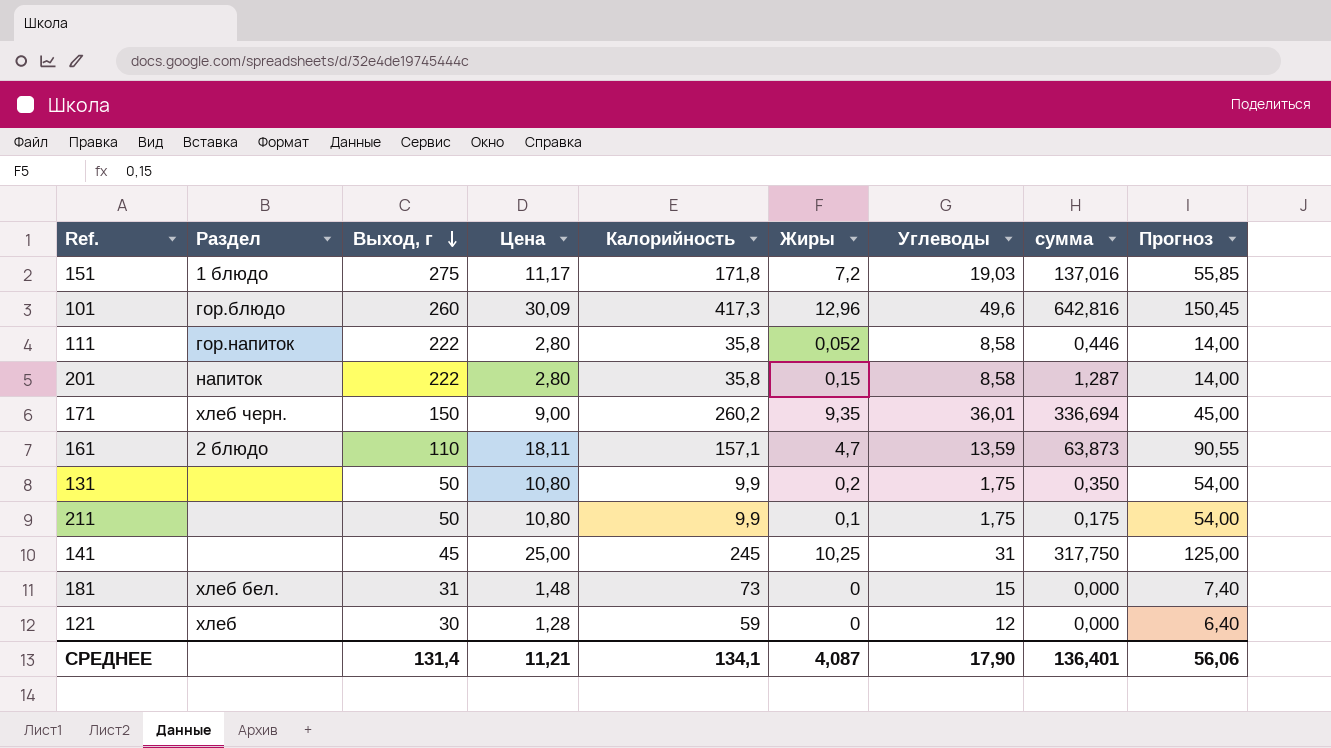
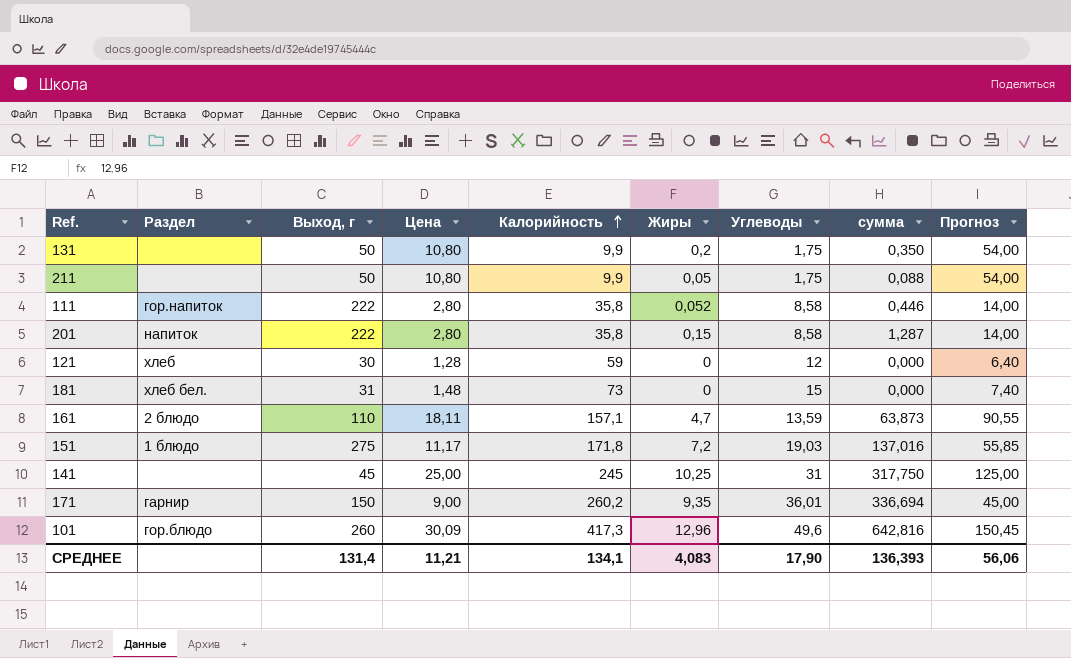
row order: Выход, г descending -> Калорийность ascending
211 | Жиры: 0,1 -> 0,05
211 | сумма: 0,175 -> 0,088
171 | Раздел: хлеб черн. -> гарнир
СРЕДНЕЕ | Жиры: 4,087 -> 4,083
СРЕДНЕЕ | сумма: 136,401 -> 136,393

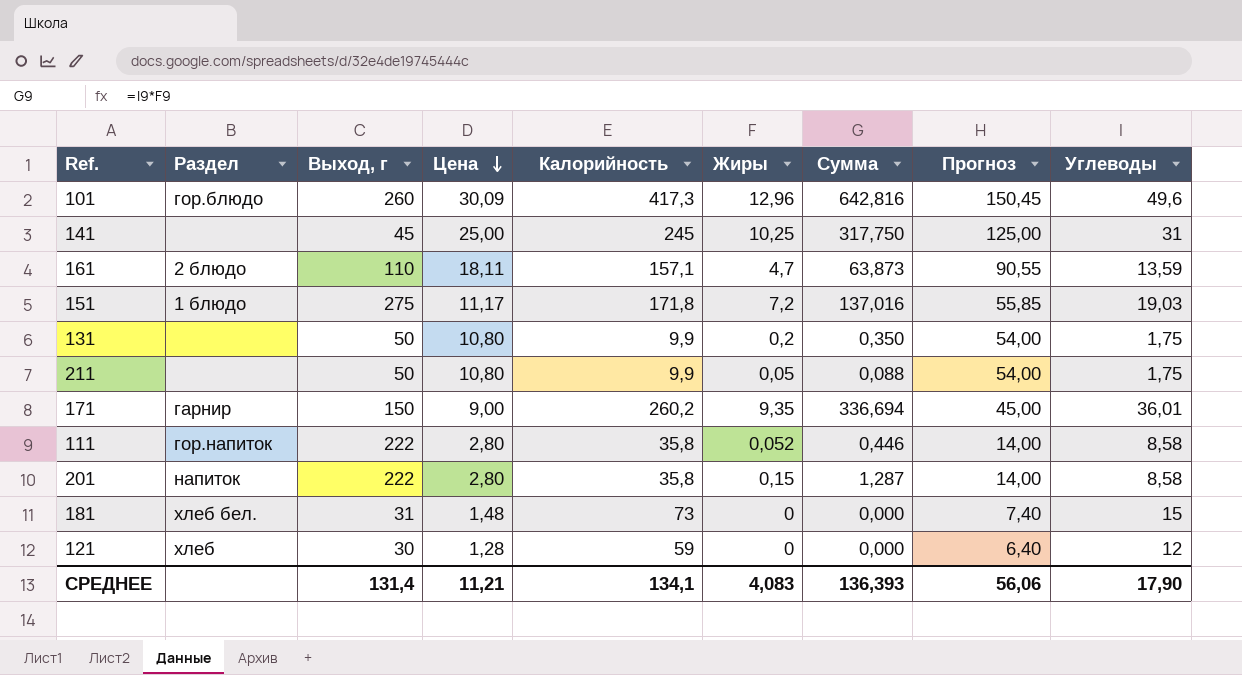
row order: Калорийность ascending -> Цена descending
column name: сумма -> Сумма
column Углеводы | position: 7 -> 9

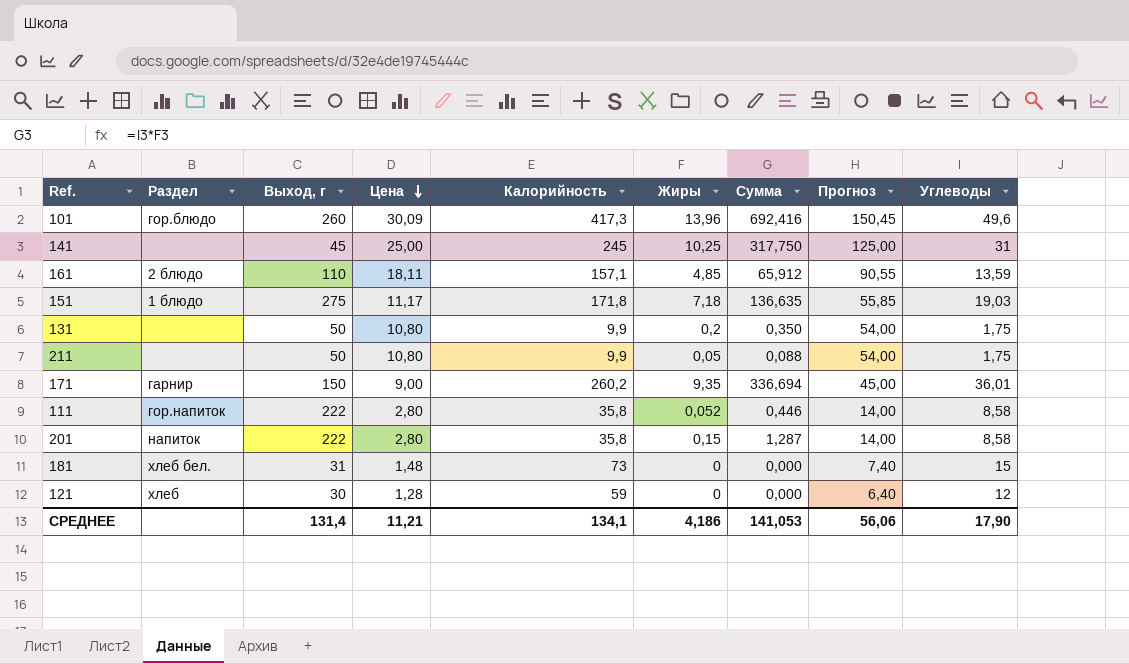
101 | Жиры: 12,96 -> 13,96
101 | Сумма: 642,816 -> 692,416
161 | Жиры: 4,7 -> 4,85
161 | Сумма: 63,873 -> 65,912
151 | Жиры: 7,2 -> 7,18
151 | Сумма: 137,016 -> 136,635
СРЕДНЕЕ | Жиры: 4,083 -> 4,186
СРЕДНЕЕ | Сумма: 136,393 -> 141,053

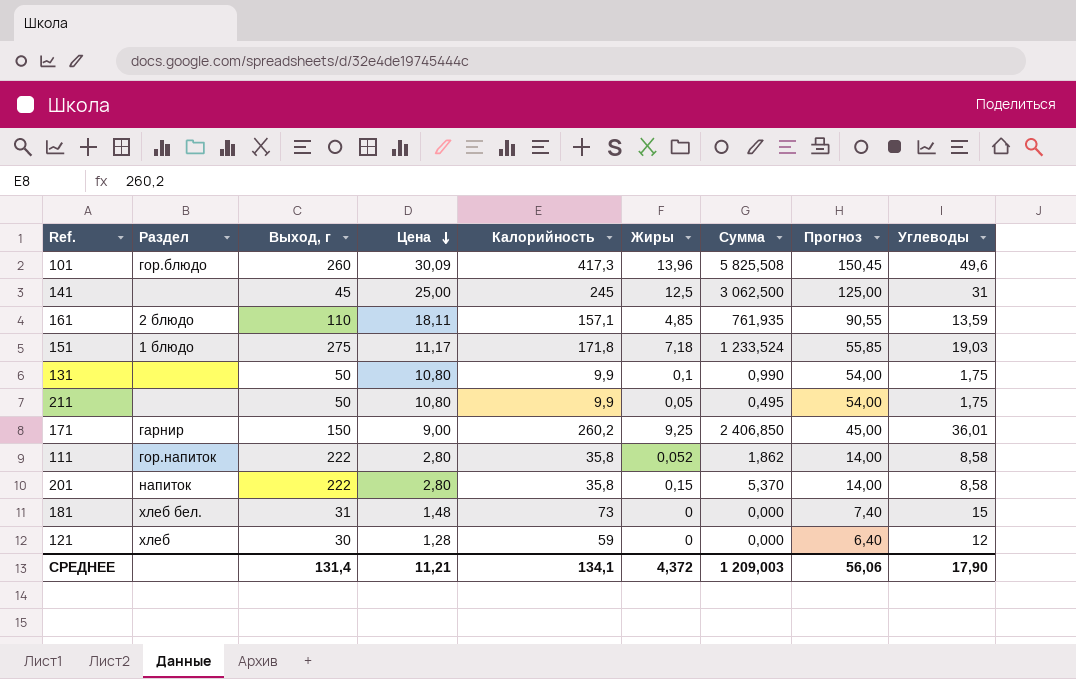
column Сумма | formula: [Жиры] * [Углеводы] -> [Калорийность] * [Жиры]
141 | Жиры: 10,25 -> 12,5
131 | Жиры: 0,2 -> 0,1
171 | Жиры: 9,35 -> 9,25
СРЕДНЕЕ | Жиры: 4,186 -> 4,372
СРЕДНЕЕ | Сумма: 141,053 -> 1 209,003

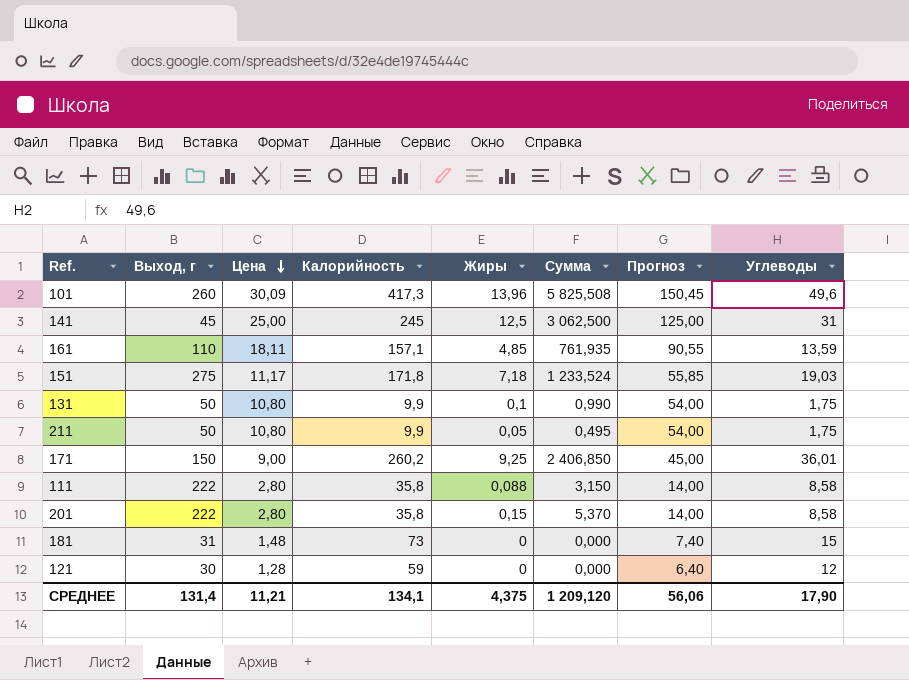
column Раздел | position: 2 -> none
111 | Жиры: 0,052 -> 0,088
111 | Сумма: 1,862 -> 3,150
СРЕДНЕЕ | Жиры: 4,372 -> 4,375
СРЕДНЕЕ | Сумма: 1 209,003 -> 1 209,120

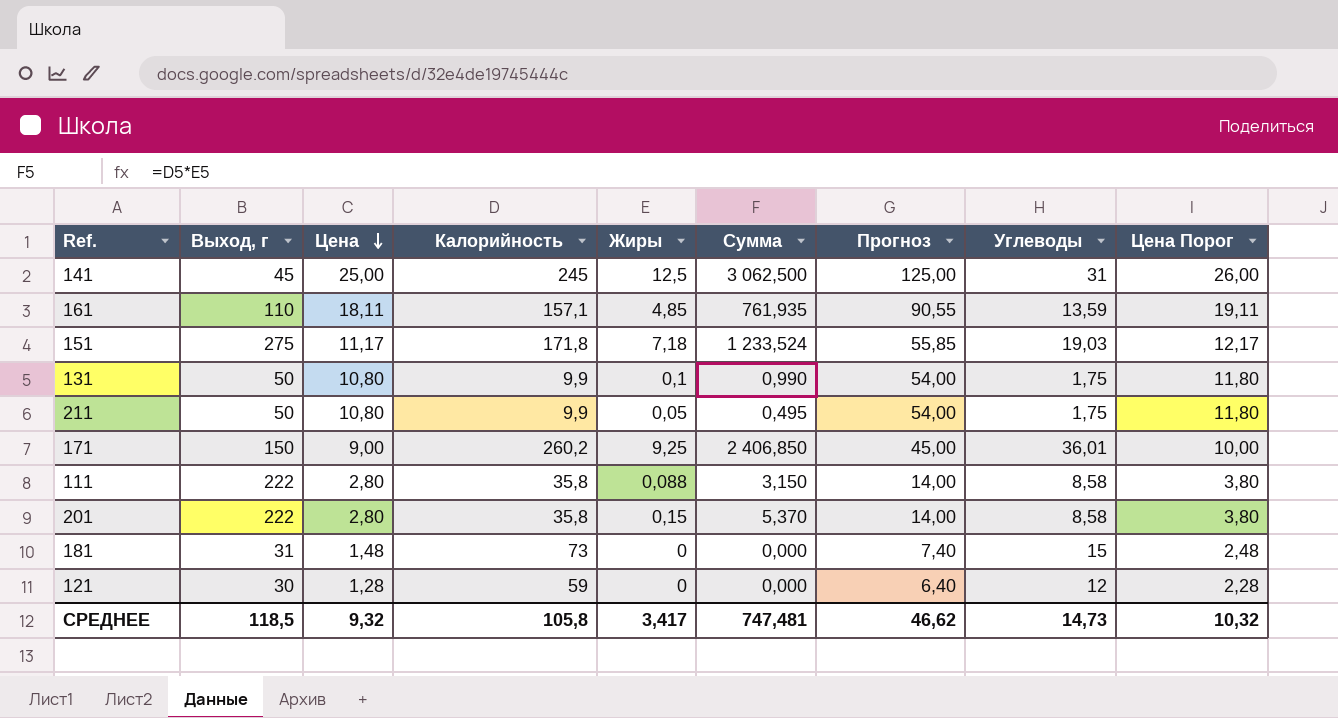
column Цена Порог | formula: none -> [Цена] + 1
row 101: 260 | 30,09 | 417,3 | 13,96 | 5 825,508 | 150,45 | 49,6 -> none
СРЕДНЕЕ | Выход, г: 131,4 -> 118,5
СРЕДНЕЕ | Цена: 11,21 -> 9,32
СРЕДНЕЕ | Калорийность: 134,1 -> 105,8
СРЕДНЕЕ | Жиры: 4,375 -> 3,417
СРЕДНЕЕ | Сумма: 1 209,120 -> 747,481
СРЕДНЕЕ | Прогноз: 56,06 -> 46,62
СРЕДНЕЕ | Углеводы: 17,90 -> 14,73

